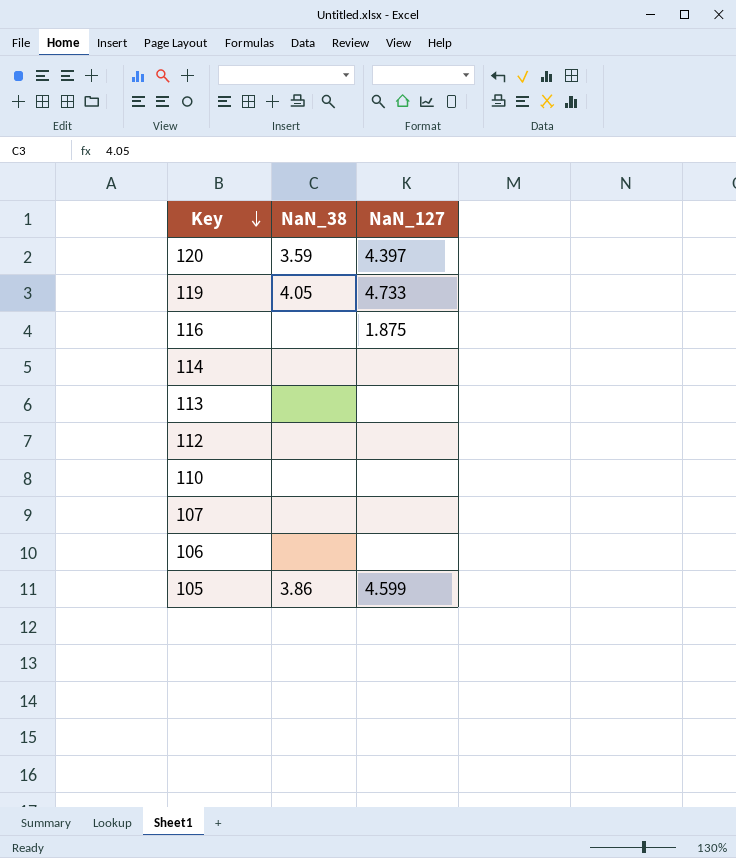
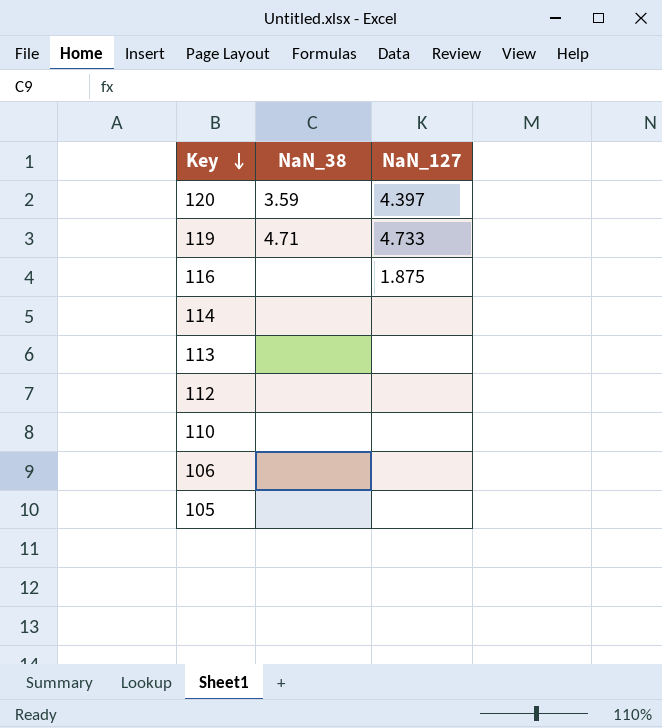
row 107: none | none -> none
119 | NaN_38: 4.05 -> 4.71
105 | NaN_38: 3.86 -> none
105 | NaN_127: 4.599 -> none

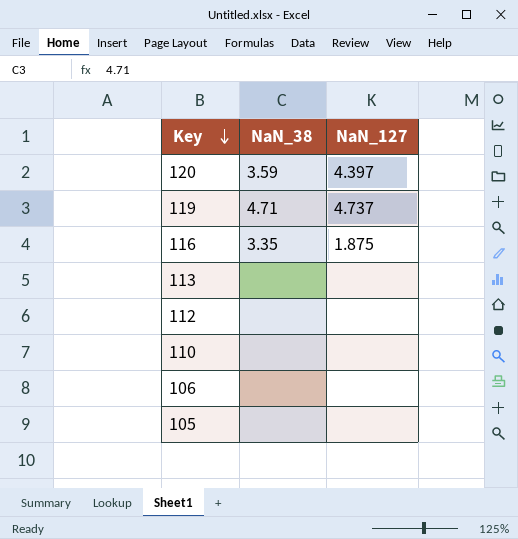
row 114: none | none -> none
119 | NaN_127: 4.733 -> 4.737
116 | NaN_38: none -> 3.35

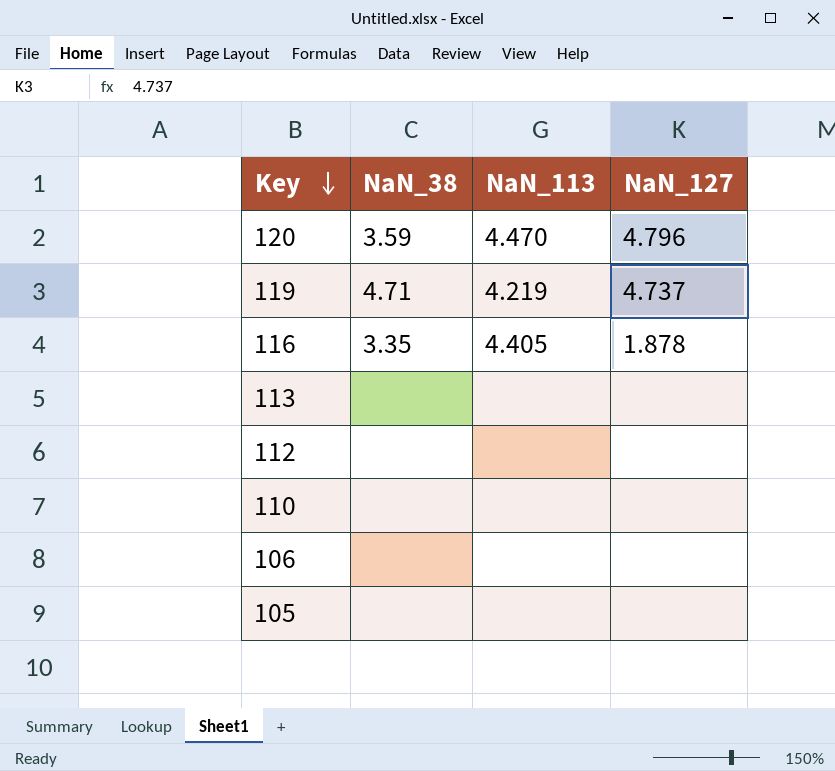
column NaN_113 | position: none -> 3
120 | NaN_127: 4.397 -> 4.796
116 | NaN_127: 1.875 -> 1.878

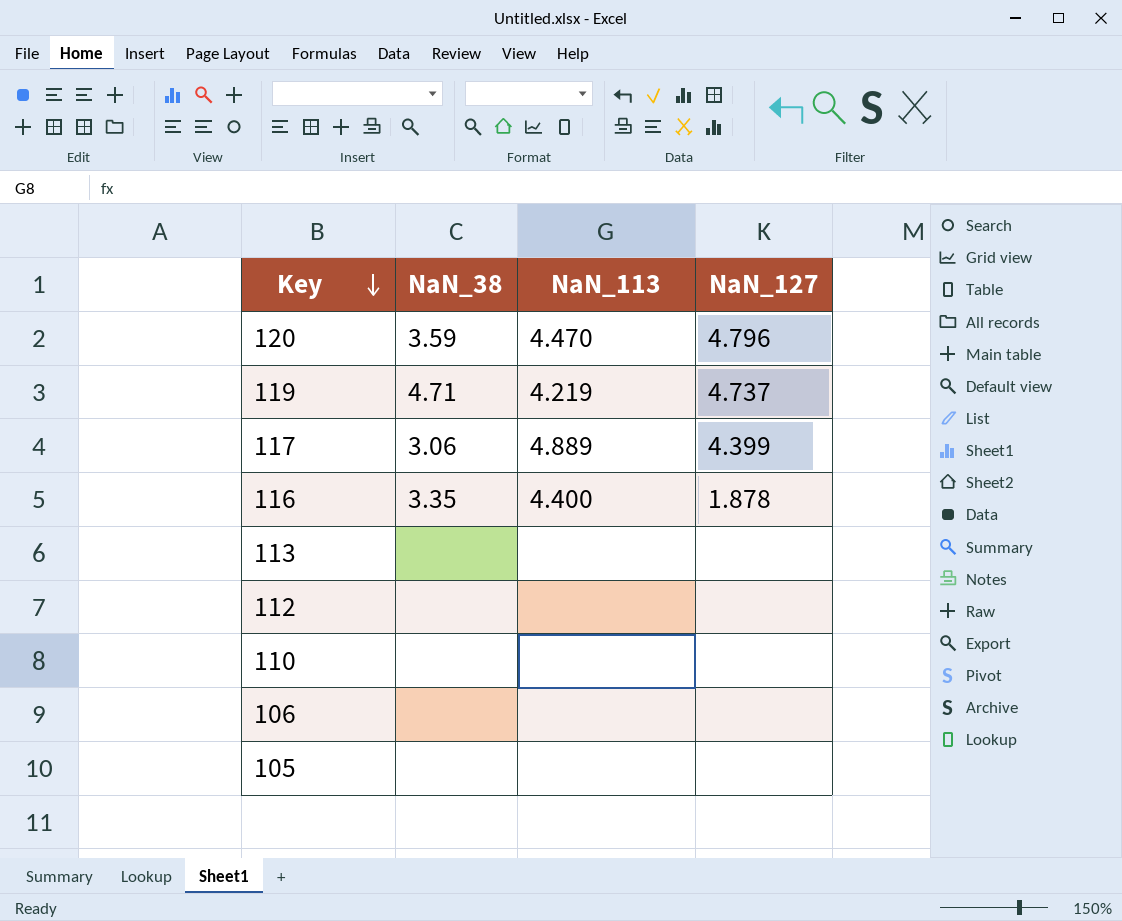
row 117: none -> 3.06 | 4.889 | 4.399
116 | NaN_113: 4.405 -> 4.400

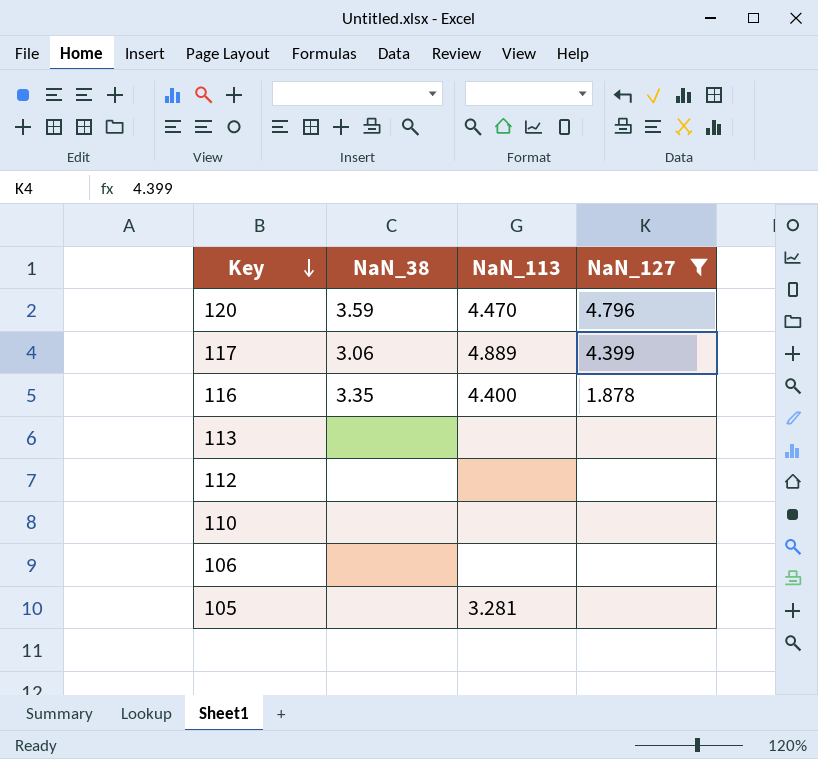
filter: none -> NaN_127 != 4.737
105 | NaN_113: none -> 3.281

